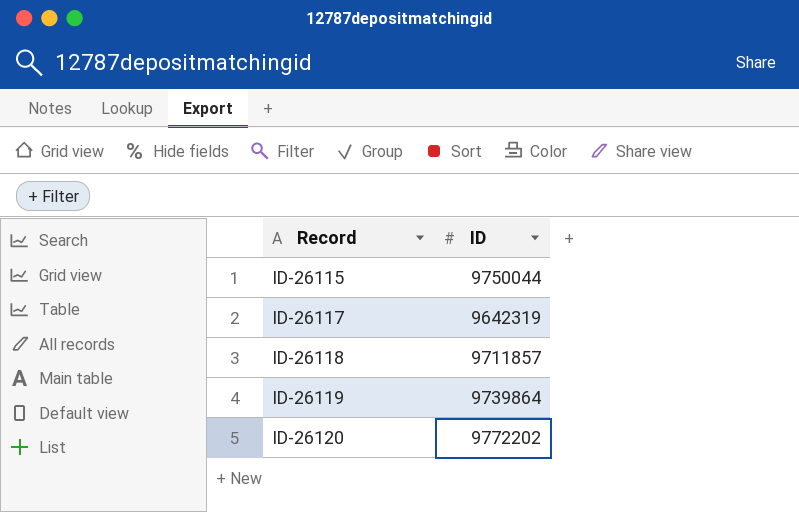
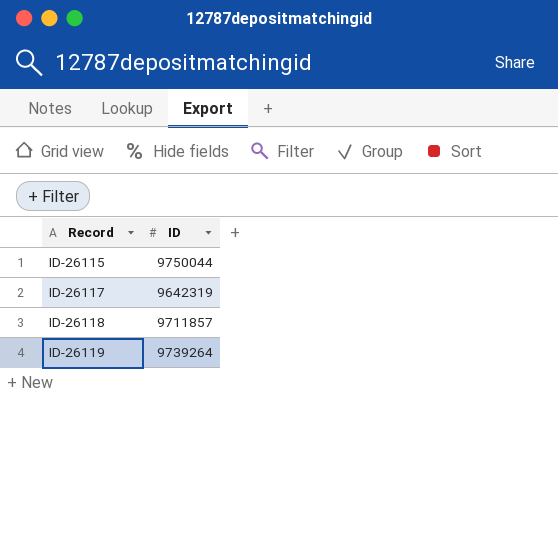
row ID-26120: 9772202 -> none
ID-26119 | ID: 9739864 -> 9739264

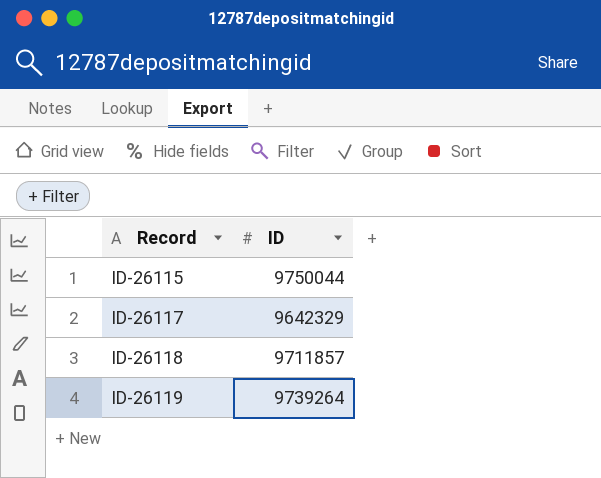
ID-26117 | ID: 9642319 -> 9642329

